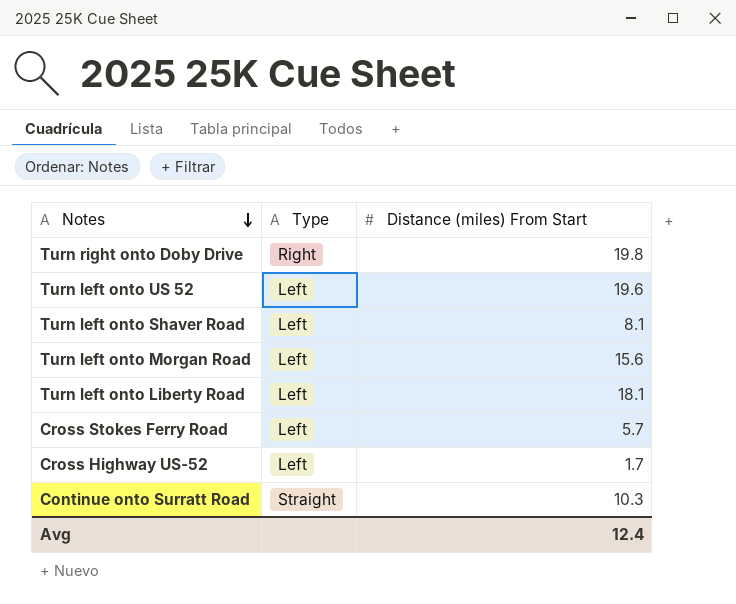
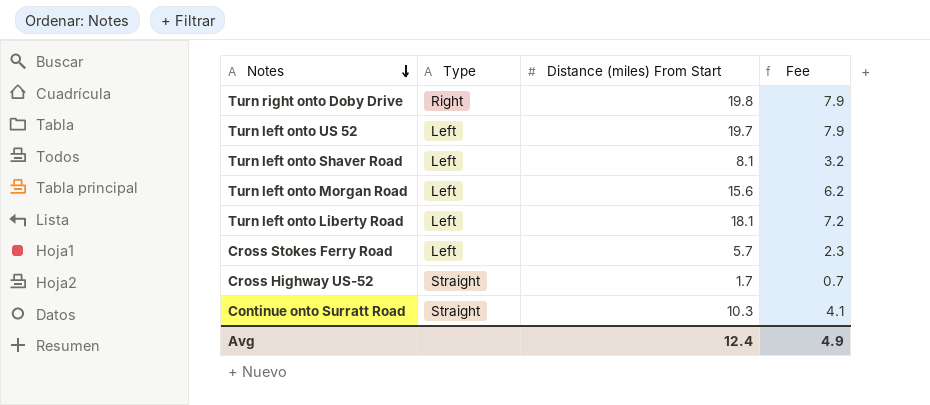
column Fee | formula: none -> [Distance (miles) From Start] * 0.4
Turn left onto US 52 | Distance (miles) From Start: 19.6 -> 19.7
Cross Highway US-52 | Type: Left -> Straight

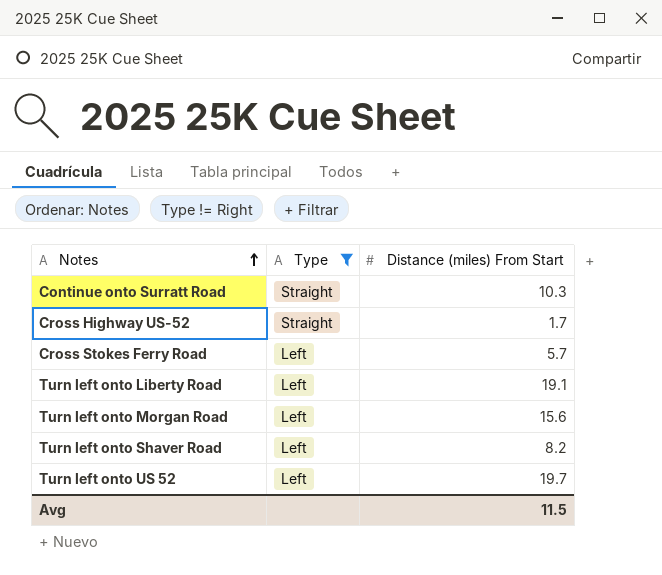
filter: none -> Type != Right
row order: Notes descending -> Notes ascending
column Fee | formula: [Distance (miles) From Start] * 0.4 -> none
Turn left onto Liberty Road | Distance (miles) From Start: 18.1 -> 19.1
Turn left onto Shaver Road | Distance (miles) From Start: 8.1 -> 8.2
Avg | Distance (miles) From Start: 12.4 -> 11.5

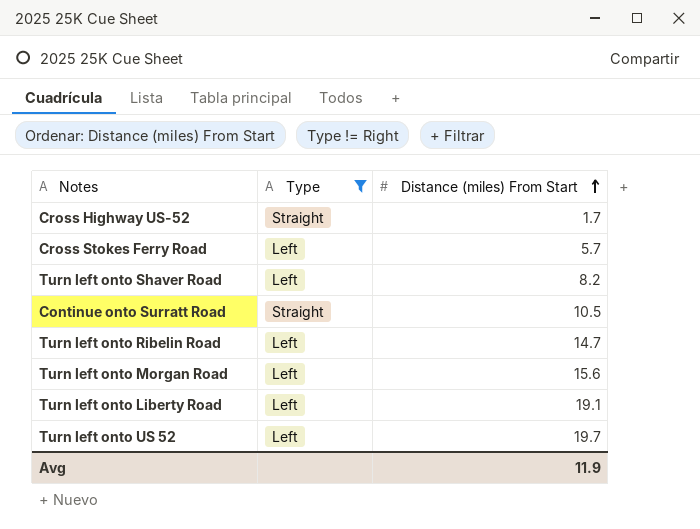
row order: Notes ascending -> Distance (miles) From Start ascending
Continue onto Surratt Road | Distance (miles) From Start: 10.3 -> 10.5
row Turn left onto Ribelin Road: none -> Left | 14.7
Avg | Distance (miles) From Start: 11.5 -> 11.9

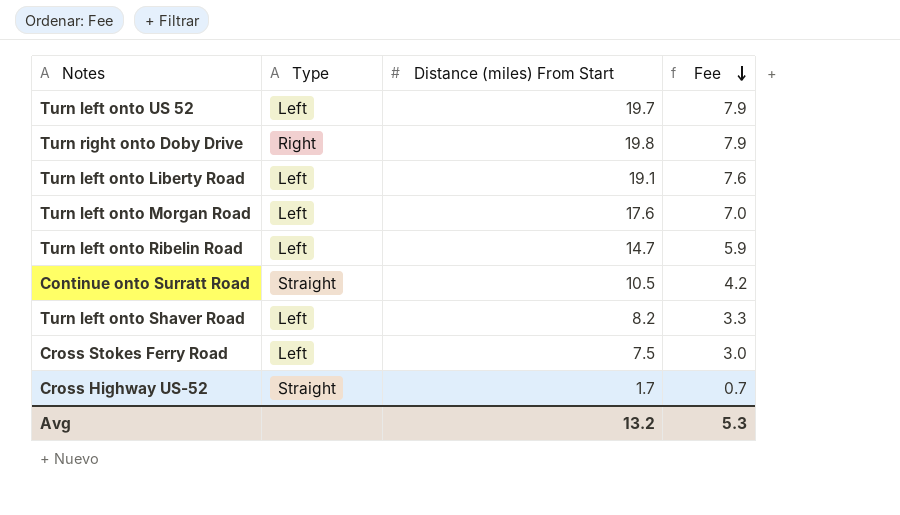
filter: Type != Right -> none
row order: Distance (miles) From Start ascending -> Fee descending
column Fee | formula: none -> [Distance (miles) From Start] * 0.4
Turn left onto Morgan Road | Distance (miles) From Start: 15.6 -> 17.6
Cross Stokes Ferry Road | Distance (miles) From Start: 5.7 -> 7.5
Avg | Distance (miles) From Start: 11.9 -> 13.2

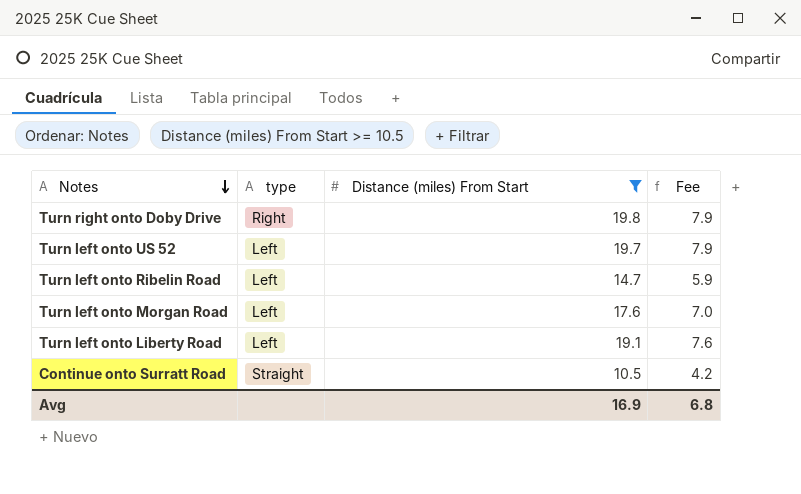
filter: none -> Distance (miles) From Start >= 10.5
row order: Fee descending -> Notes descending
column name: Type -> type
Avg | Distance (miles) From Start: 13.2 -> 16.9
Avg | Fee: 5.3 -> 6.8

